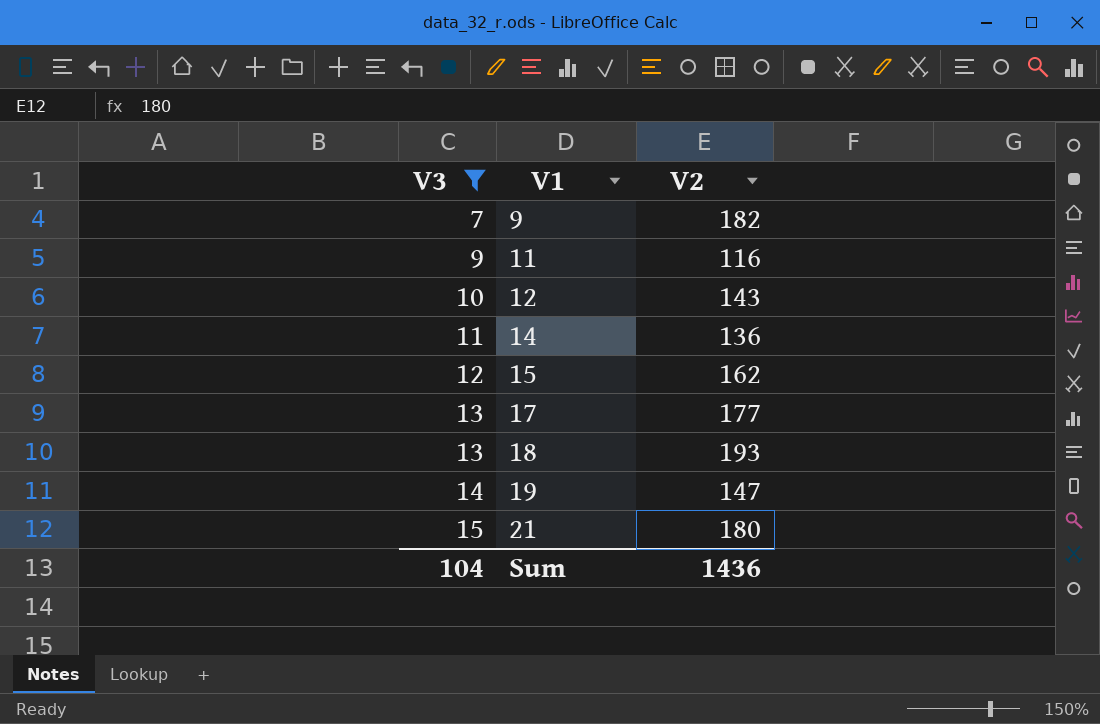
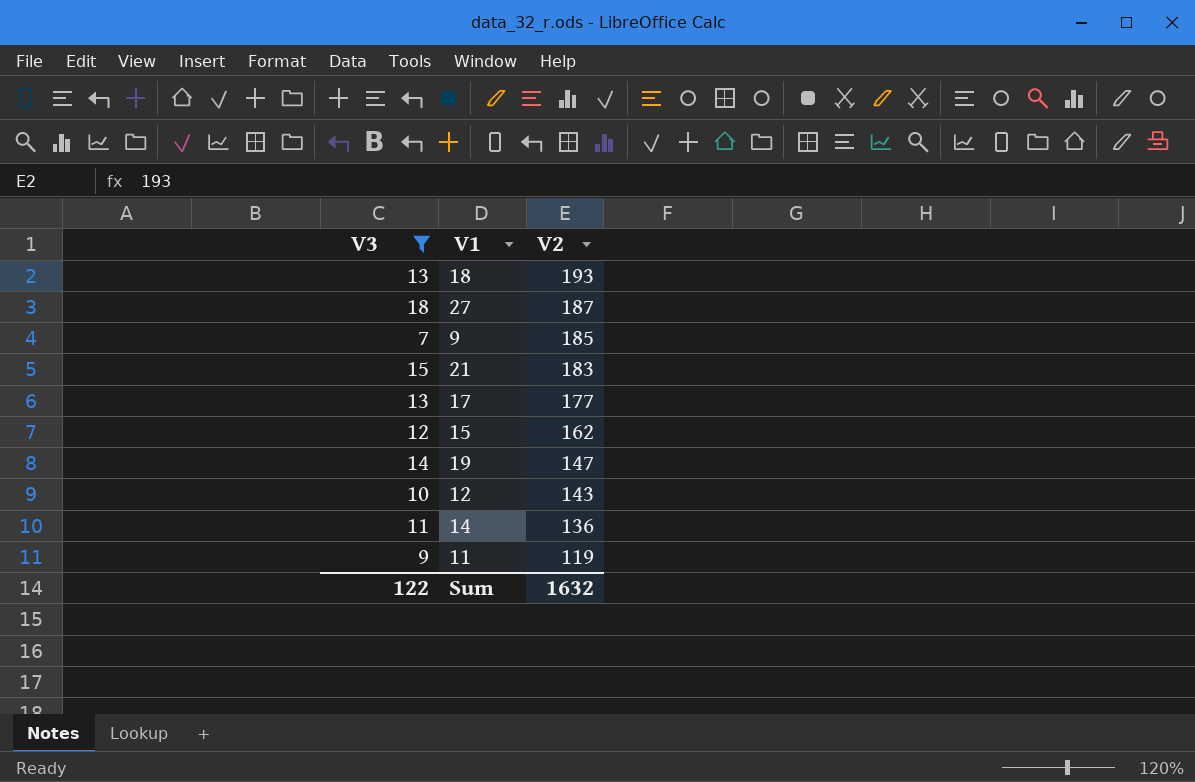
row order: V3 ascending -> V2 descending
row 27: none -> 18 | 187
9 | V2: 182 -> 185
21 | V2: 180 -> 183
11 | V2: 116 -> 119
Sum | V3: 104 -> 122
Sum | V2: 1436 -> 1632

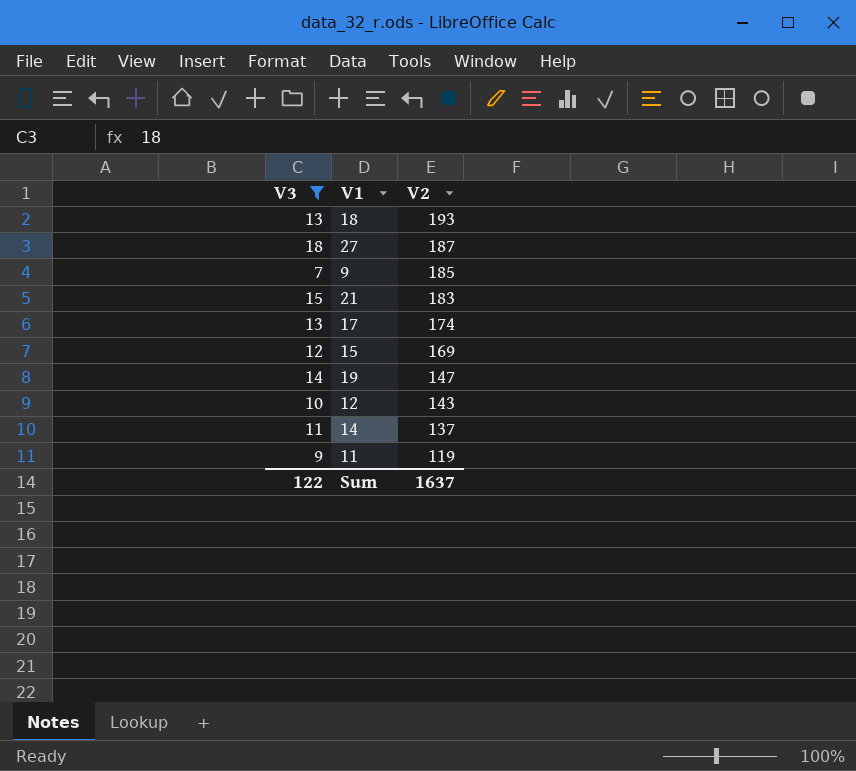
17 | V2: 177 -> 174
15 | V2: 162 -> 169
14 | V2: 136 -> 137
Sum | V2: 1632 -> 1637

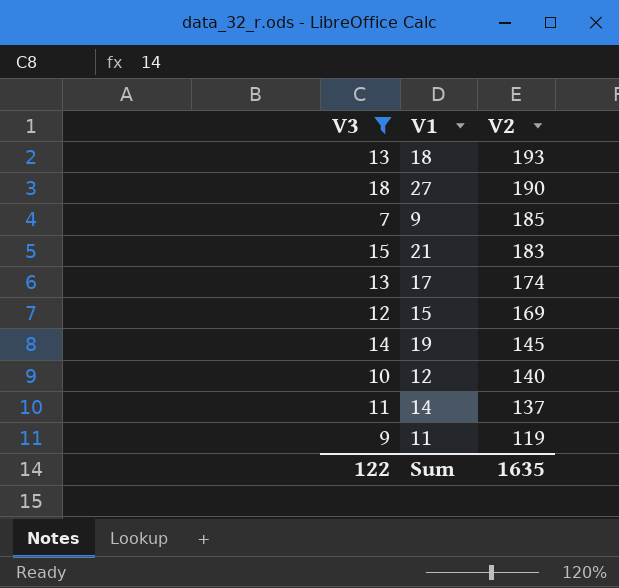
27 | V2: 187 -> 190
19 | V2: 147 -> 145
12 | V2: 143 -> 140
Sum | V2: 1637 -> 1635

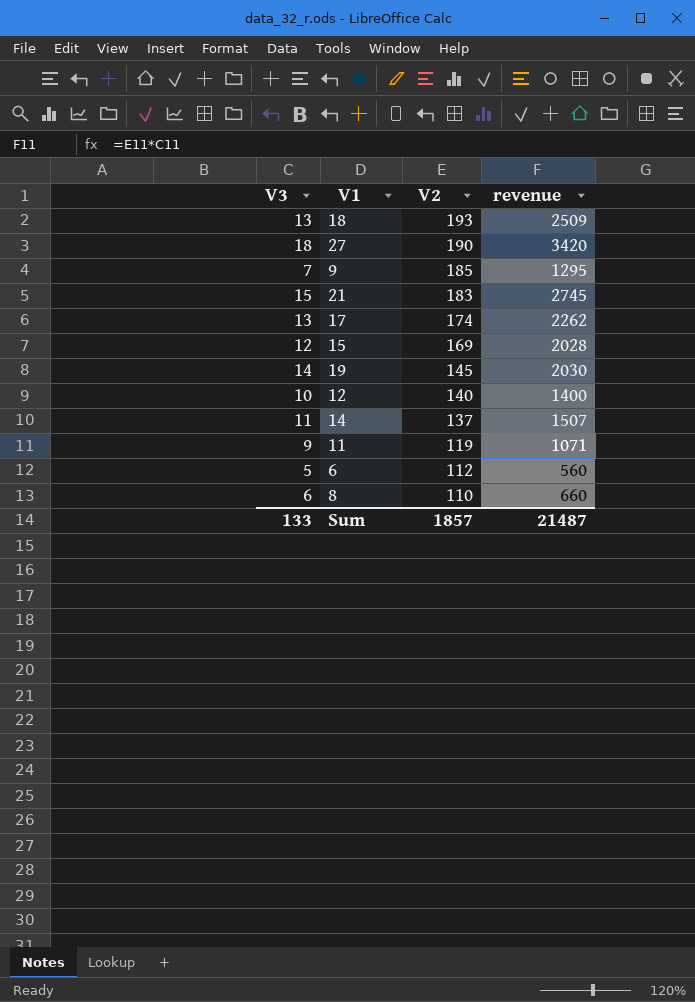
filter: V3 >= 7 -> none
column revenue | formula: none -> [V3] * [V2]
Sum | V3: 122 -> 133
Sum | V2: 1635 -> 1857

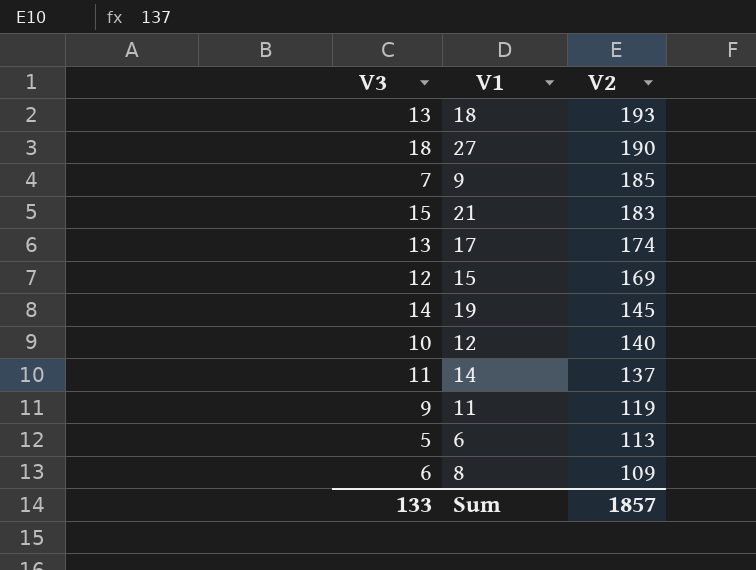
column revenue | formula: [V3] * [V2] -> none
6 | V2: 112 -> 113
8 | V2: 110 -> 109

